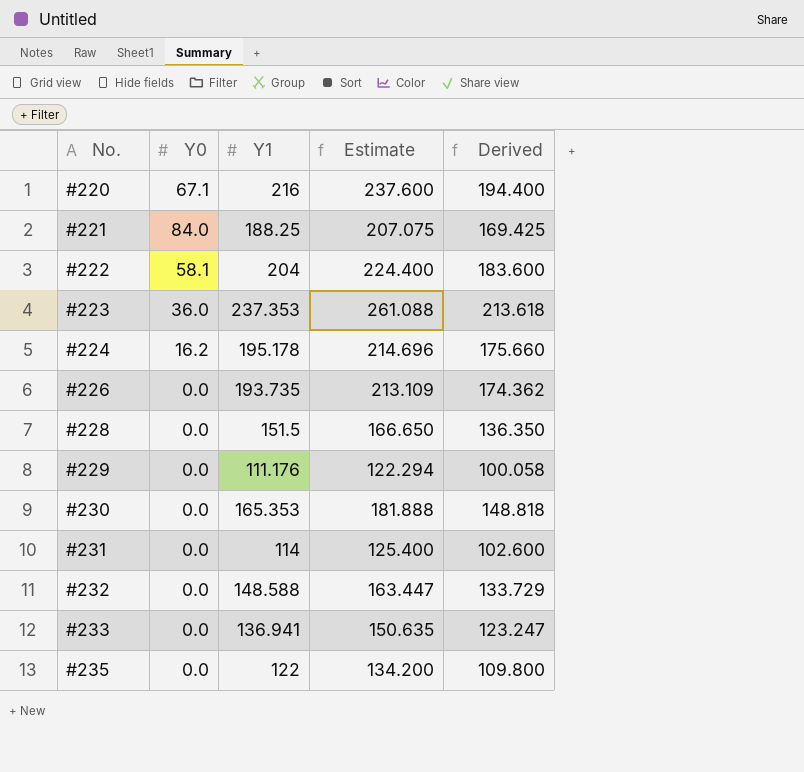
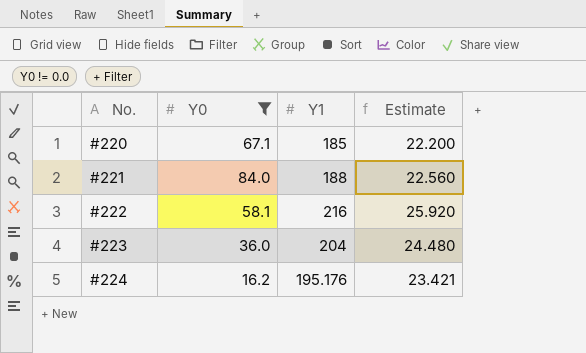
filter: none -> Y0 != 0.0
column Derived | formula: [Y1] * 0.9 -> none
column Estimate | formula: [Y1] * 1.1 -> [Y1] * 0.12
#220 | Y1: 216 -> 185
#221 | Y1: 188.25 -> 188
#222 | Y1: 204 -> 216
#223 | Y1: 237.353 -> 204
#224 | Y1: 195.178 -> 195.176

